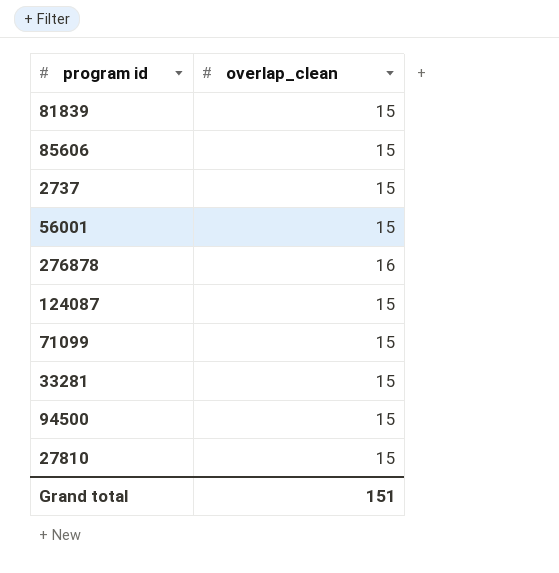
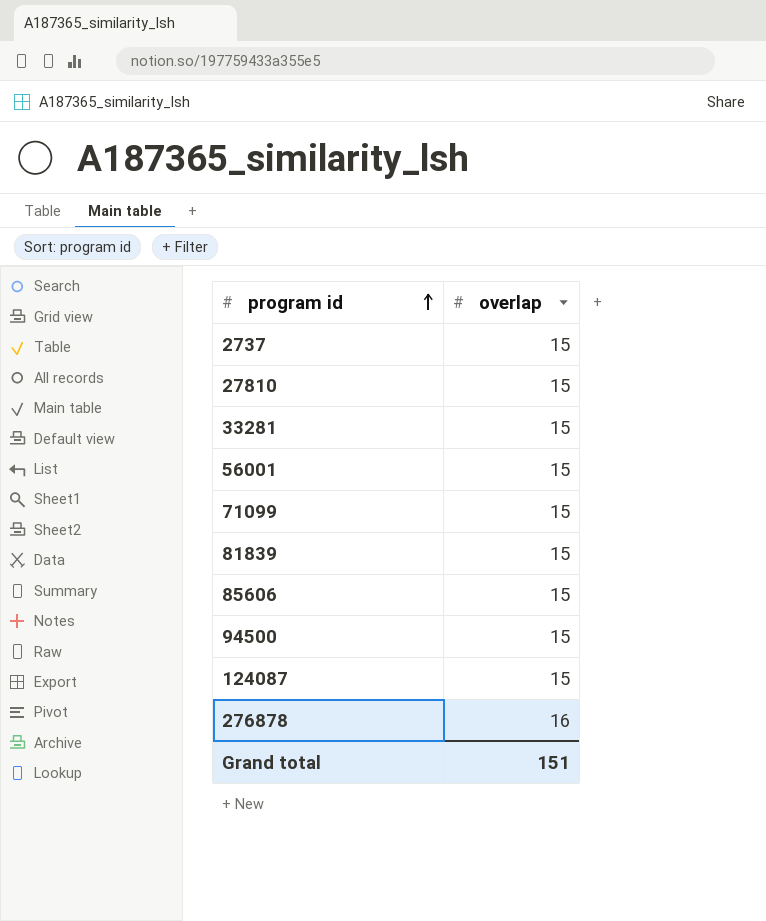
row order: none -> program id ascending
column name: overlap_clean -> overlap

